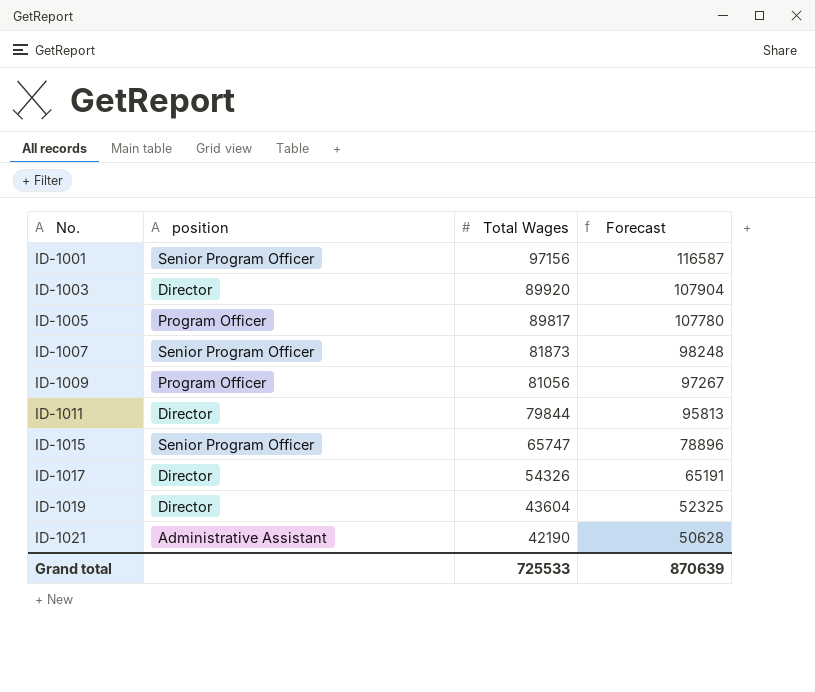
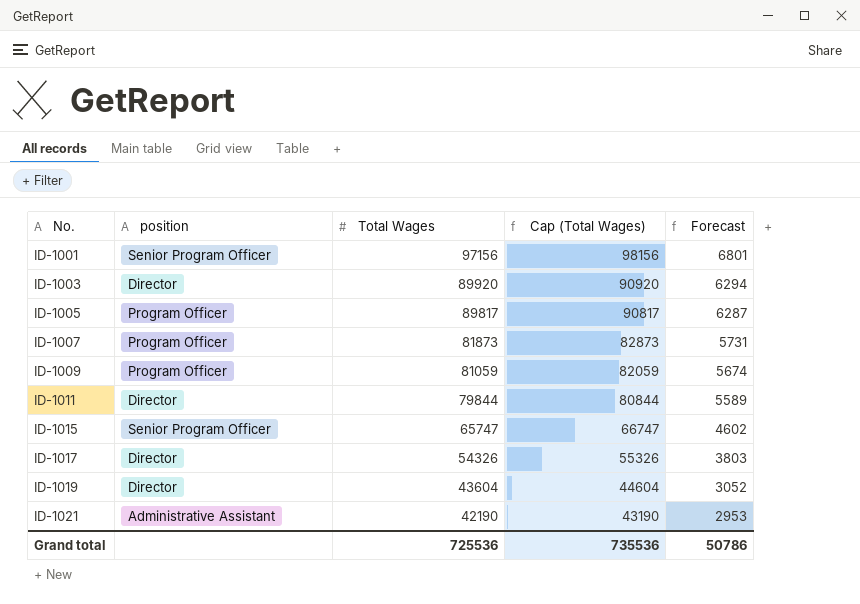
column Cap (Total Wages) | formula: none -> [Total Wages] + 1000
column Forecast | formula: [Total Wages] * 1.2 -> [Total Wages] * 0.07
ID-1007 | position: Senior Program Officer -> Program Officer
ID-1009 | Total Wages: 81056 -> 81059
Grand total | Total Wages: 725533 -> 725536
Grand total | Forecast: 870639 -> 50786

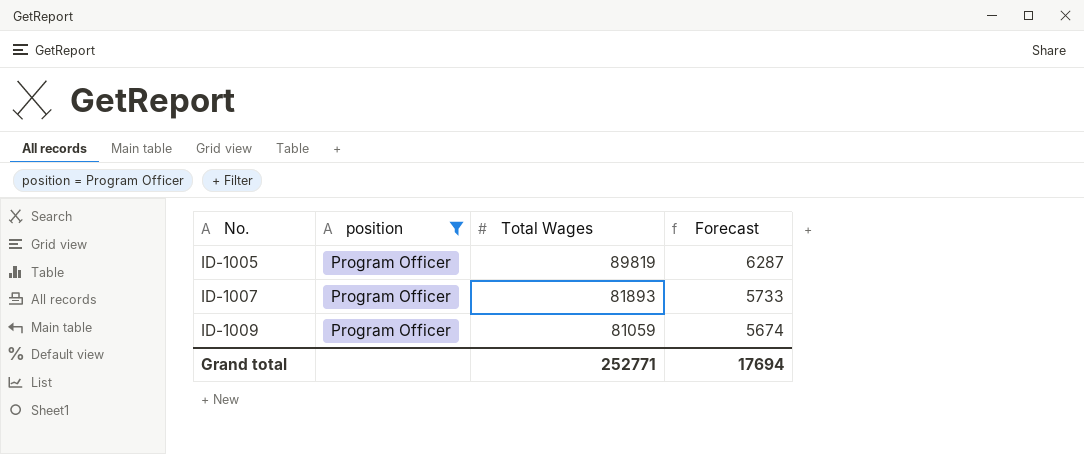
filter: none -> position = Program Officer
column Cap (Total Wages) | formula: [Total Wages] + 1000 -> none
ID-1005 | Total Wages: 89817 -> 89819
ID-1007 | Total Wages: 81873 -> 81893
ID-1007 | Forecast: 5731 -> 5733
Grand total | Total Wages: 725536 -> 252771
Grand total | Forecast: 50786 -> 17694

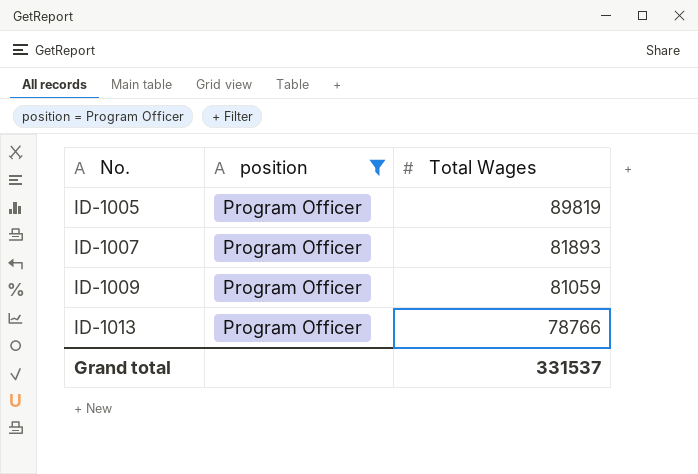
column Forecast | formula: [Total Wages] * 0.07 -> none
row ID-1013: none -> Program Officer | 78766
Grand total | Total Wages: 252771 -> 331537

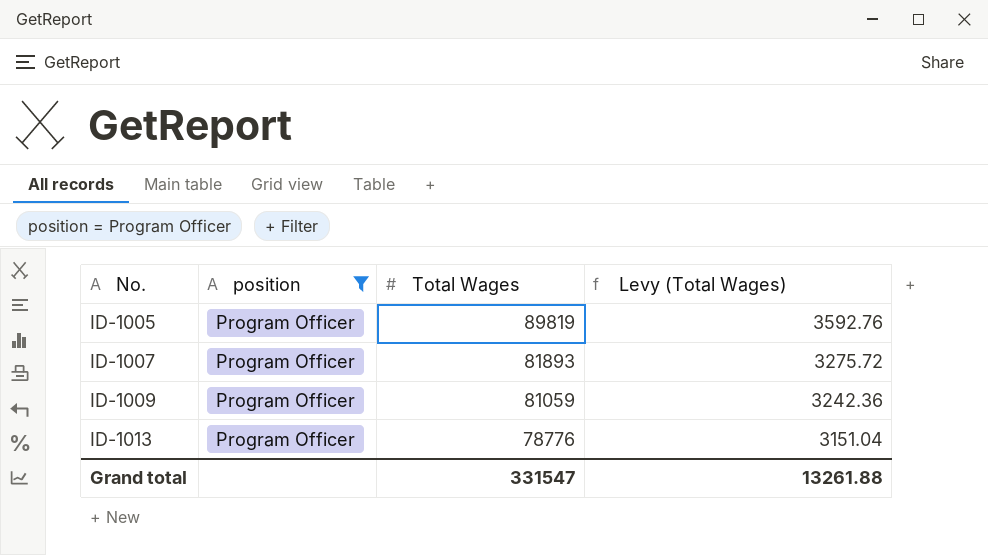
column Levy (Total Wages) | formula: none -> [Total Wages] * 0.04
ID-1013 | Total Wages: 78766 -> 78776
Grand total | Total Wages: 331537 -> 331547

